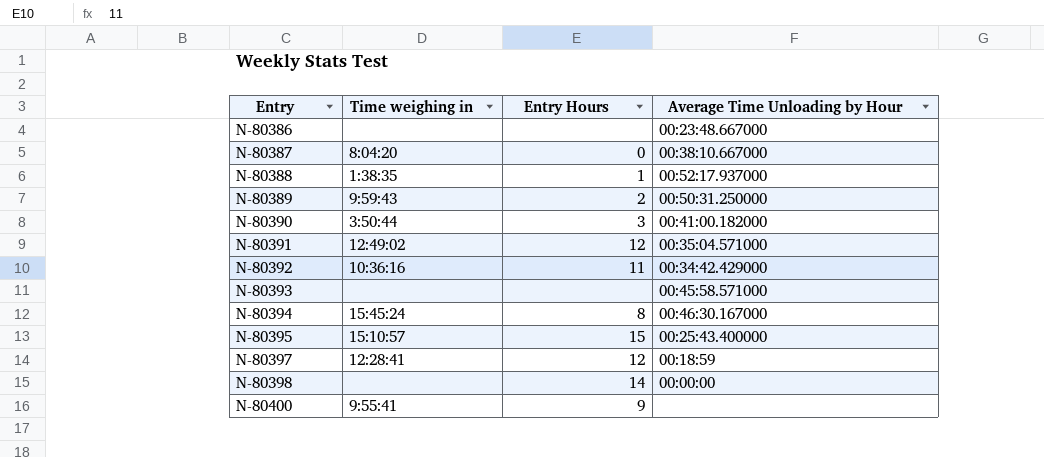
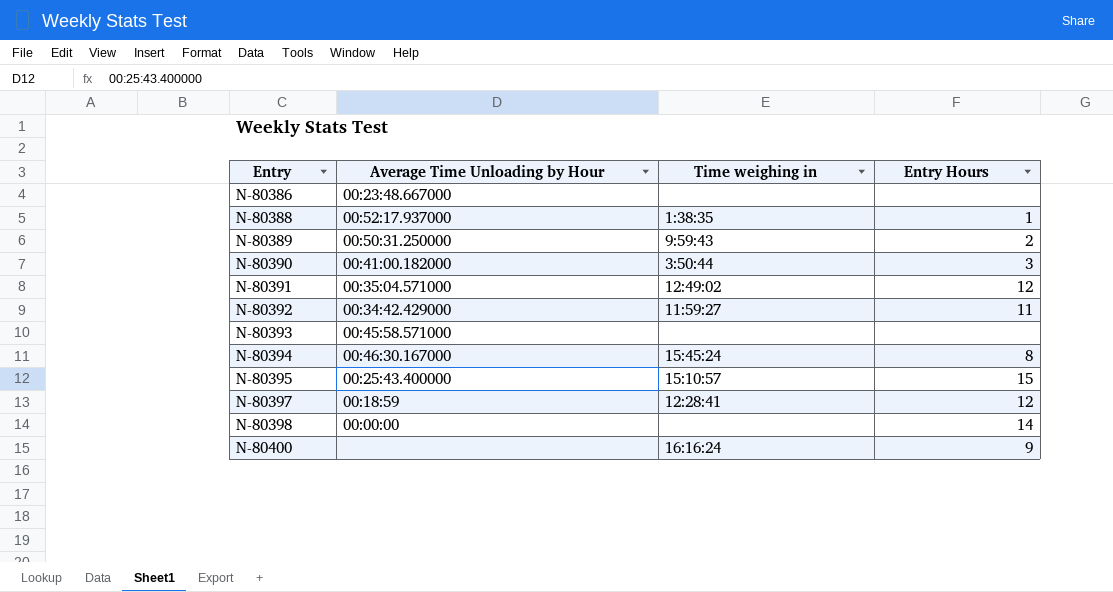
column Average Time Unloading by Hour | position: 4 -> 2
row N-80387: 8:04:20 | 0 | 00:38:10.667000 -> none
N-80392 | Time weighing in: 10:36:16 -> 11:59:27
N-80400 | Time weighing in: 9:55:41 -> 16:16:24

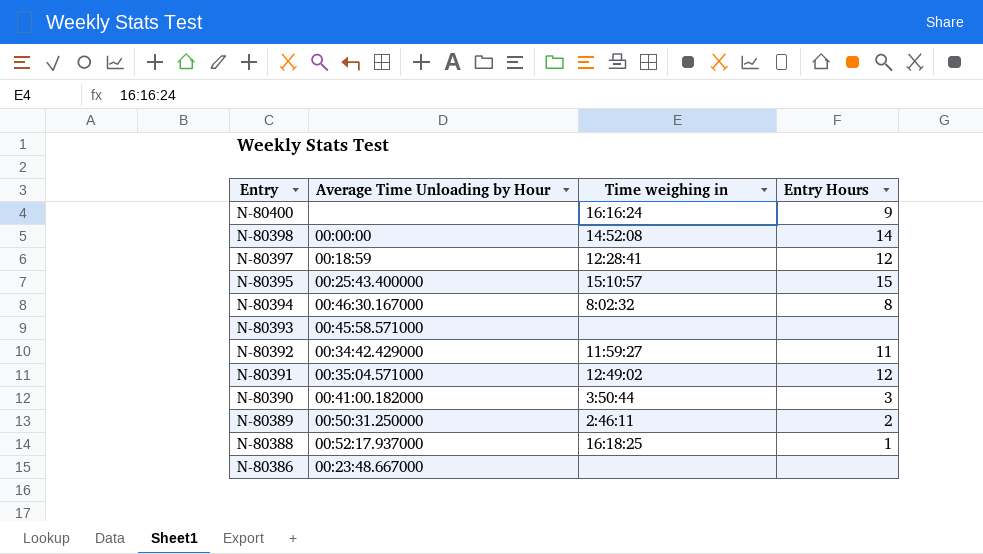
row order: Entry ascending -> Entry descending
N-80398 | Time weighing in: none -> 14:52:08
N-80394 | Time weighing in: 15:45:24 -> 8:02:32
N-80389 | Time weighing in: 9:59:43 -> 2:46:11
N-80388 | Time weighing in: 1:38:35 -> 16:18:25

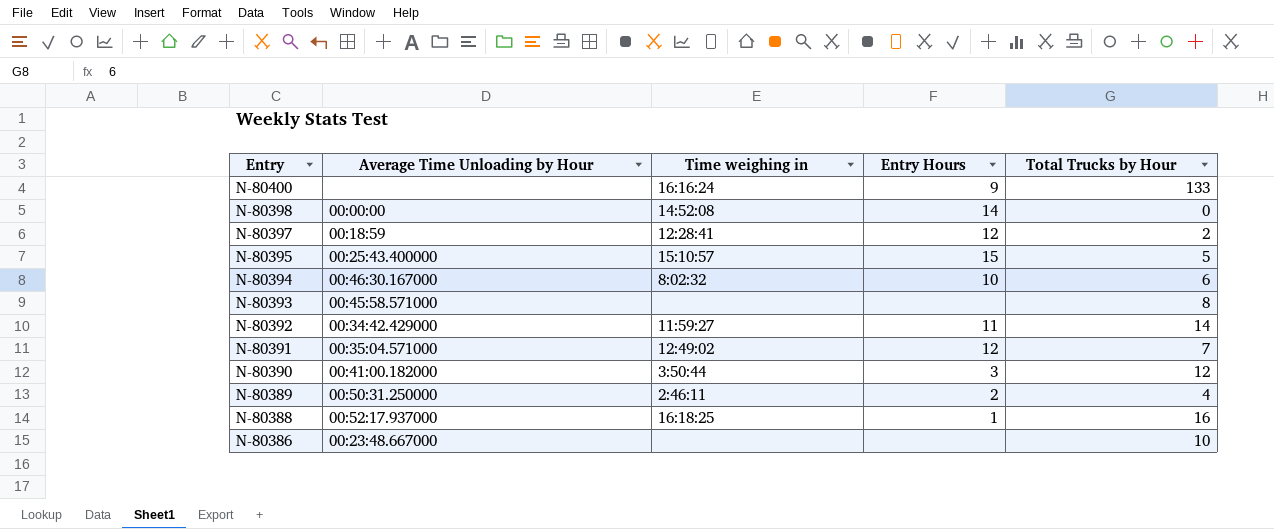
column Total Trucks by Hour | position: none -> 5
N-80394 | Entry Hours: 8 -> 10

